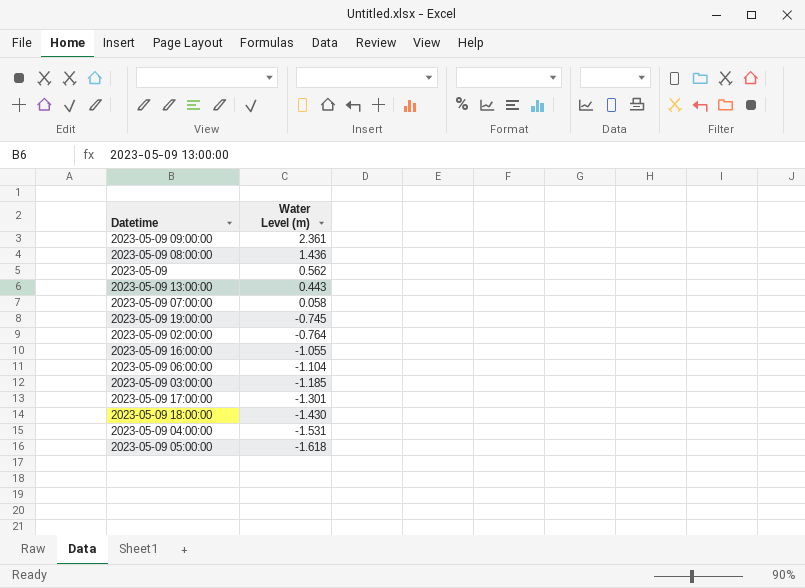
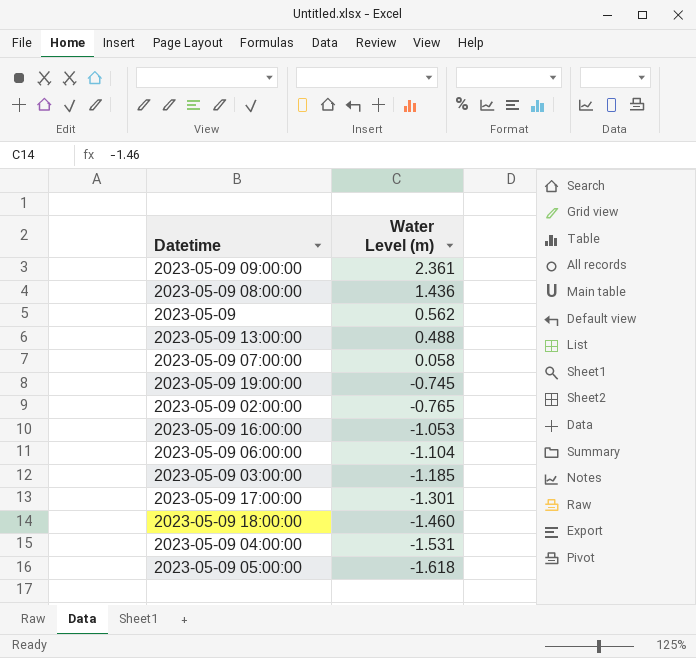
2023-05-09 13:00:00 | Water Level (m): 0.443 -> 0.488
2023-05-09 02:00:00 | Water Level (m): -0.764 -> -0.765
2023-05-09 16:00:00 | Water Level (m): -1.055 -> -1.053
2023-05-09 18:00:00 | Water Level (m): -1.430 -> -1.460

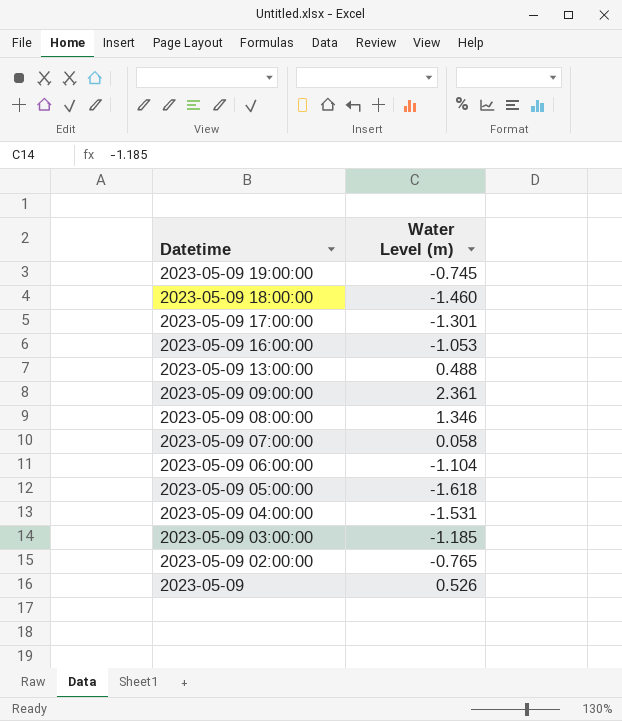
row order: Water Level (m) descending -> Datetime descending
2023-05-09 08:00:00 | Water Level (m): 1.436 -> 1.346
2023-05-09 | Water Level (m): 0.562 -> 0.526

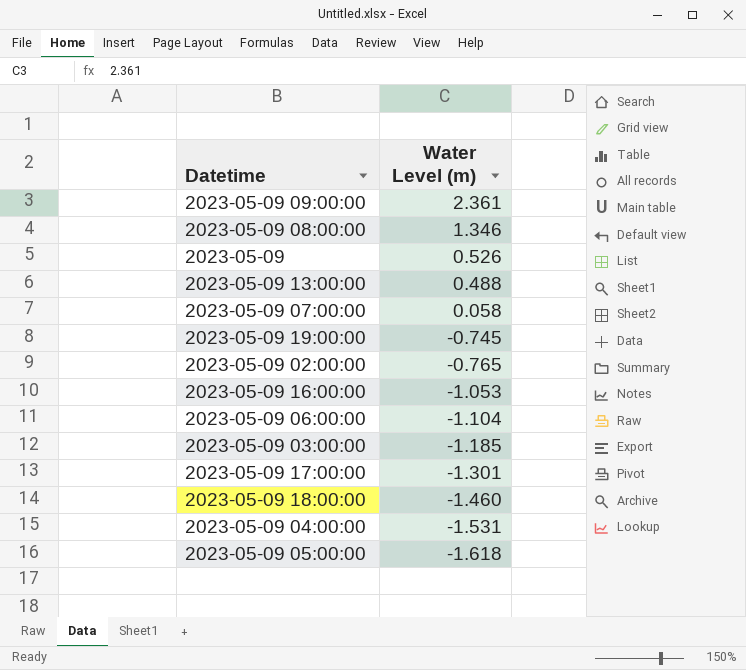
row order: Datetime descending -> Water Level (m) descending

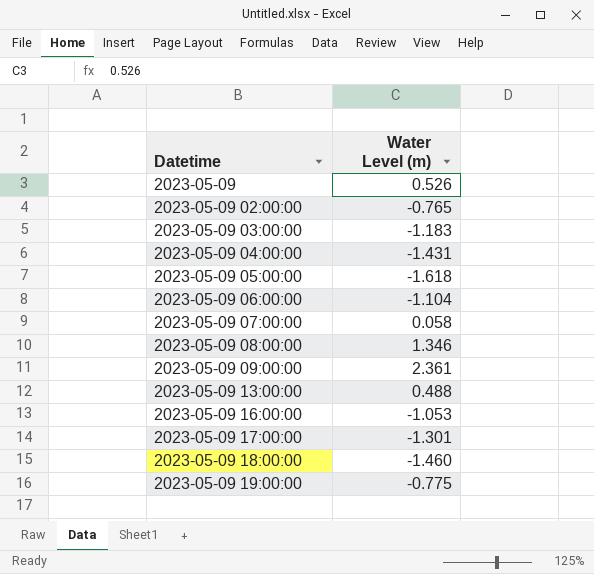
row order: Water Level (m) descending -> Datetime ascending
2023-05-09 03:00:00 | Water Level (m): -1.185 -> -1.183
2023-05-09 04:00:00 | Water Level (m): -1.531 -> -1.431
2023-05-09 19:00:00 | Water Level (m): -0.745 -> -0.775

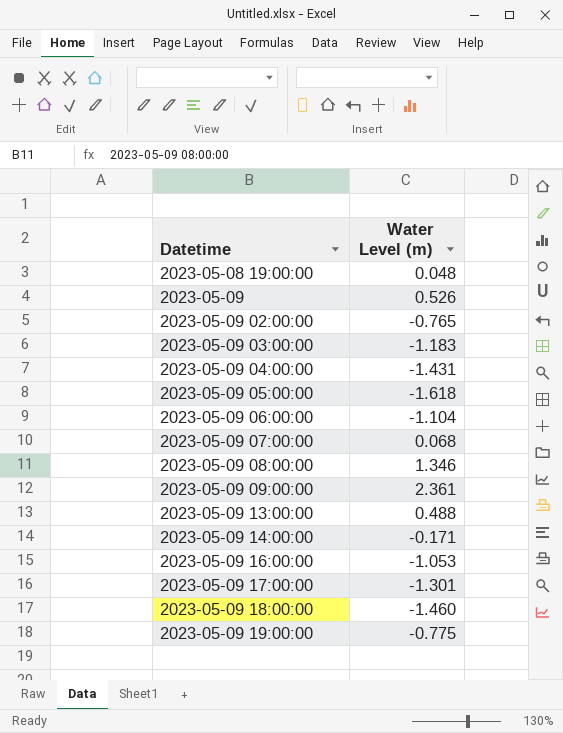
row 2023-05-08 19:00:00: none -> 0.048
2023-05-09 07:00:00 | Water Level (m): 0.058 -> 0.068
row 2023-05-09 14:00:00: none -> -0.171

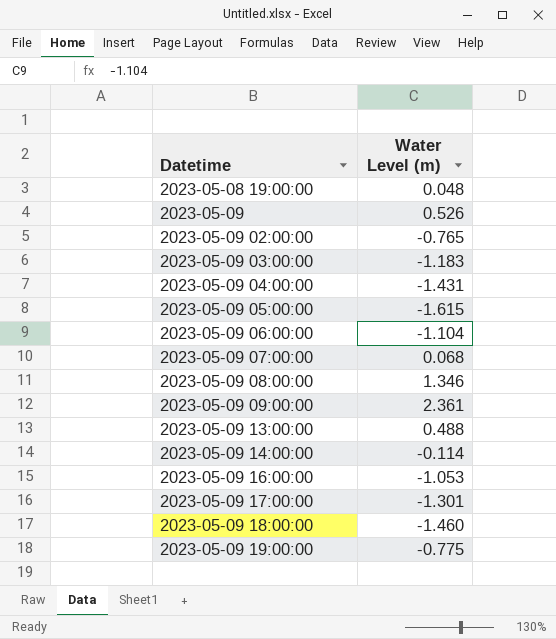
2023-05-09 05:00:00 | Water Level (m): -1.618 -> -1.615
2023-05-09 14:00:00 | Water Level (m): -0.171 -> -0.114

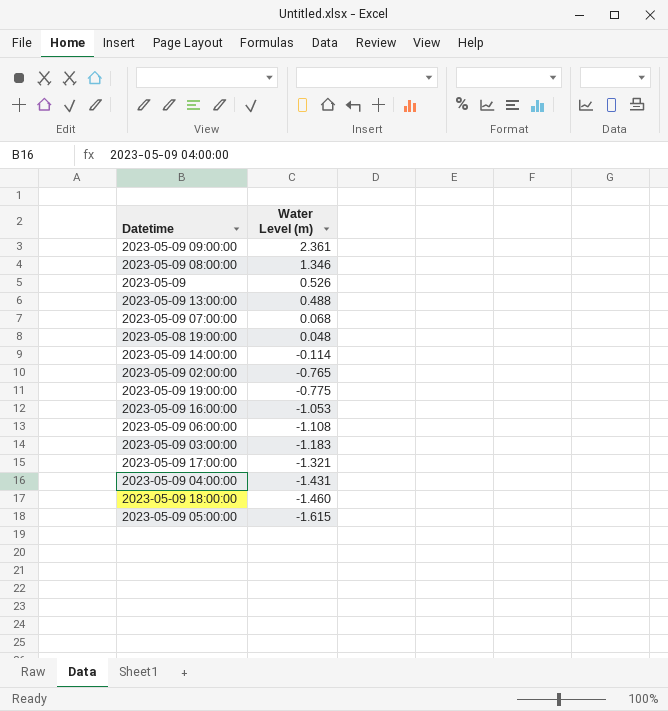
row order: Datetime ascending -> Water Level (m) descending
2023-05-09 06:00:00 | Water Level (m): -1.104 -> -1.108
2023-05-09 17:00:00 | Water Level (m): -1.301 -> -1.321

